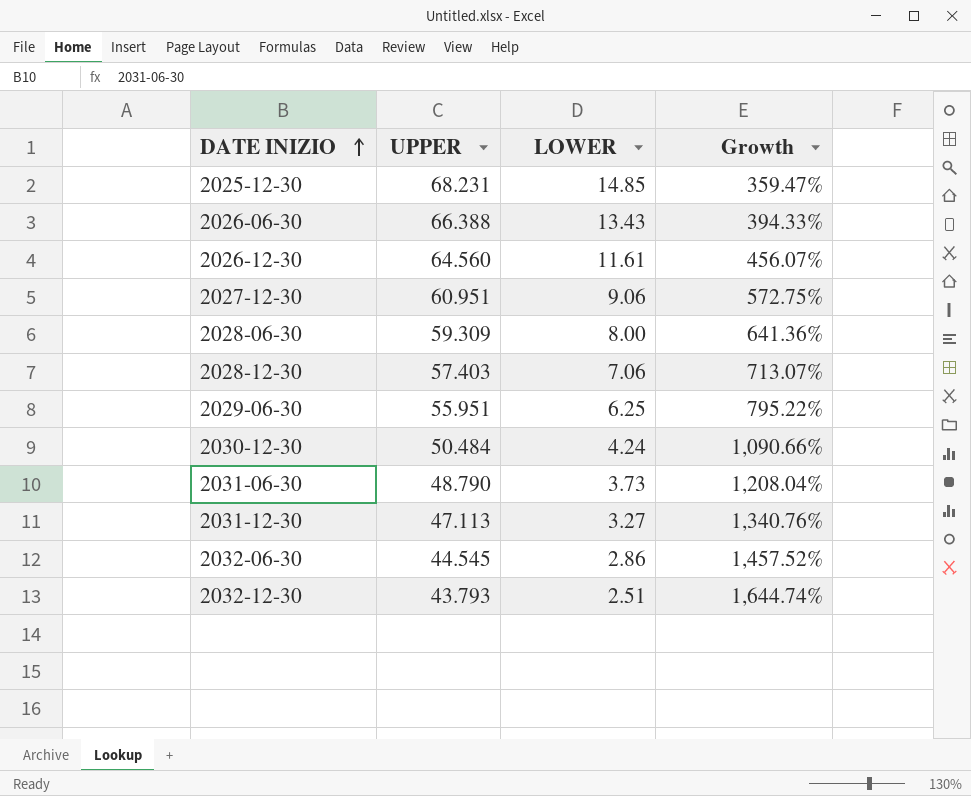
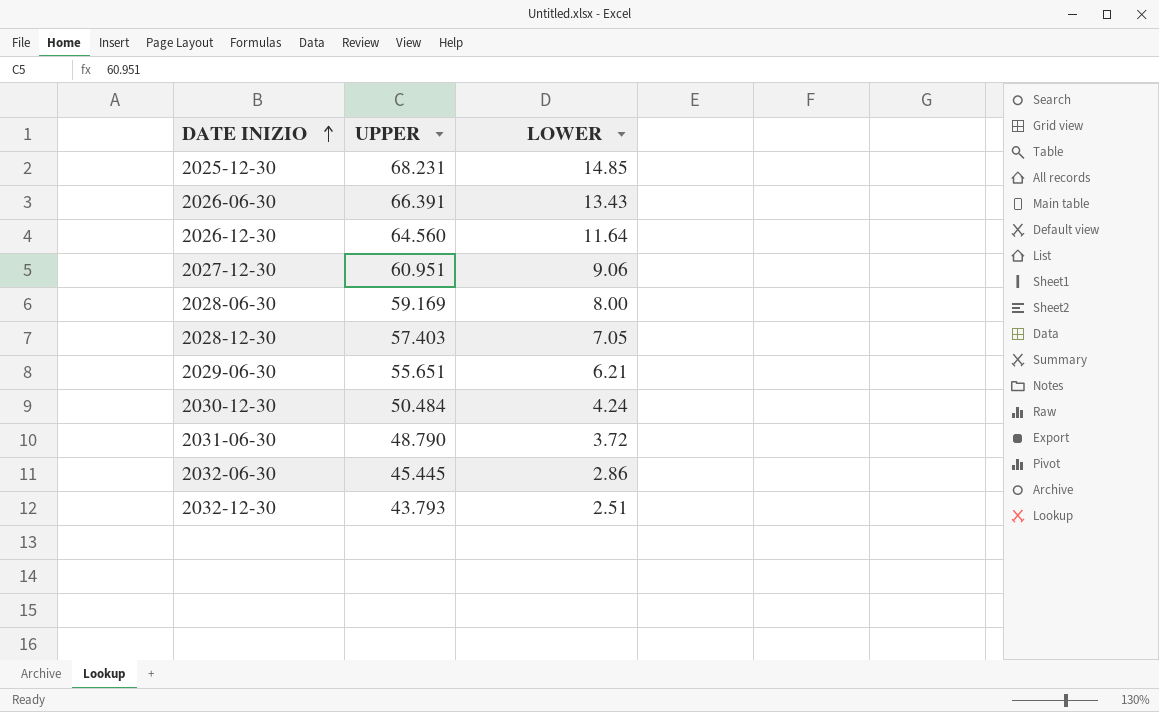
column Growth | formula: ([UPPER] - [LOWER]) / [LOWER] -> none
row 2031-12-30: 47.113 | 3.27 | 1,340.76% -> none
2026-06-30 | UPPER: 66.388 -> 66.391
2026-12-30 | LOWER: 11.61 -> 11.64
2028-06-30 | UPPER: 59.309 -> 59.169
2028-12-30 | LOWER: 7.06 -> 7.05
2029-06-30 | UPPER: 55.951 -> 55.651
2029-06-30 | LOWER: 6.25 -> 6.21
2031-06-30 | LOWER: 3.73 -> 3.72
2032-06-30 | UPPER: 44.545 -> 45.445

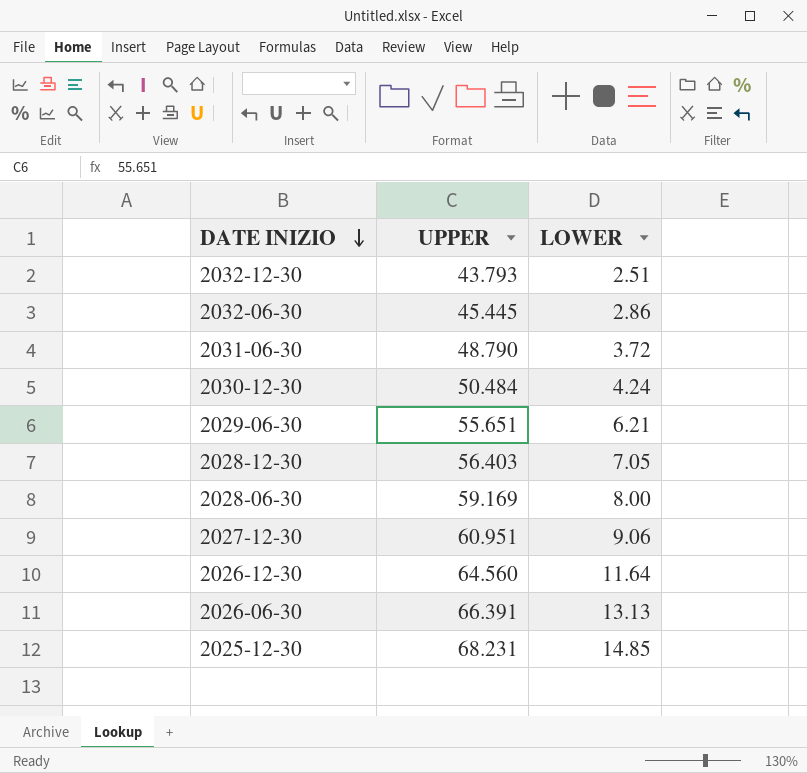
row order: DATE INIZIO ascending -> DATE INIZIO descending
2028-12-30 | UPPER: 57.403 -> 56.403
2026-06-30 | LOWER: 13.43 -> 13.13

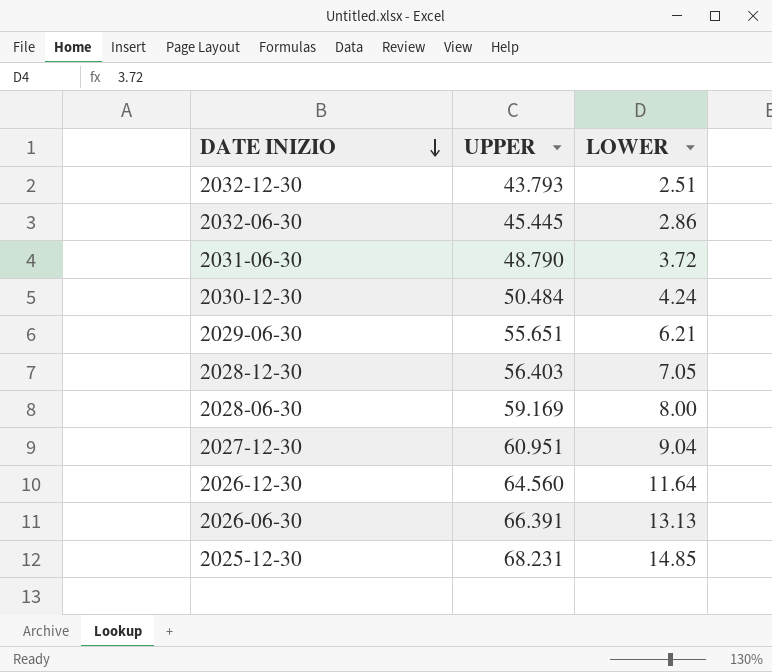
2027-12-30 | LOWER: 9.06 -> 9.04

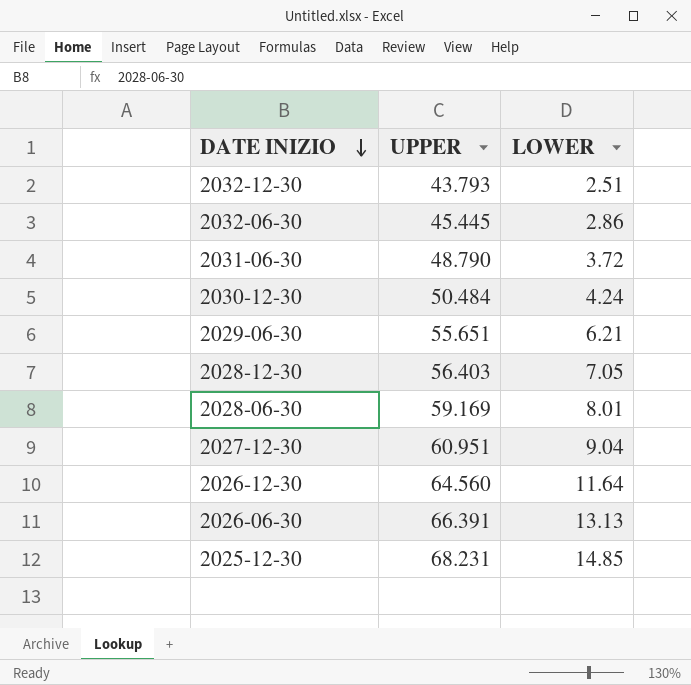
2028-06-30 | LOWER: 8.00 -> 8.01

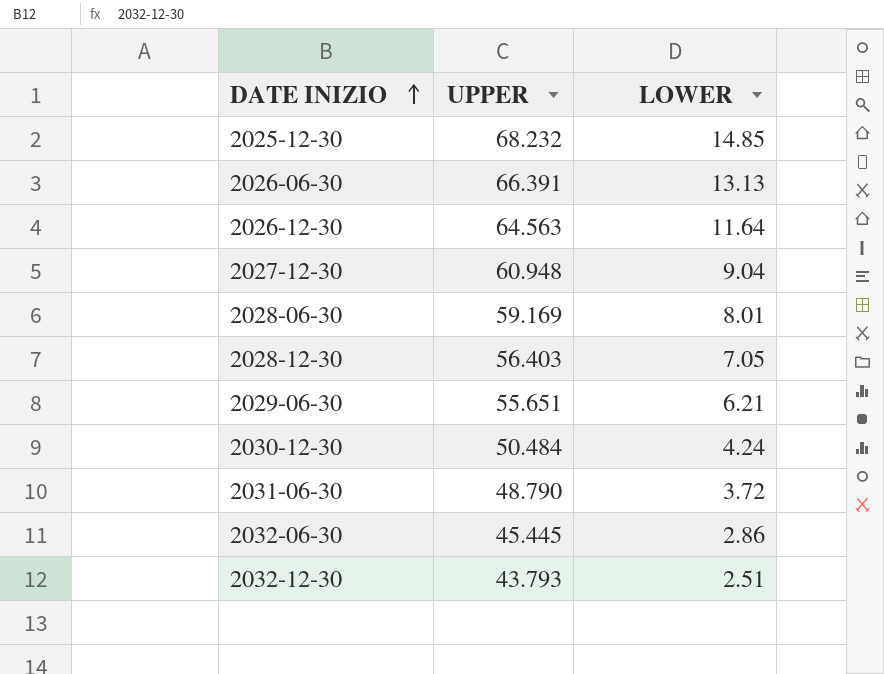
row order: DATE INIZIO descending -> DATE INIZIO ascending
2025-12-30 | UPPER: 68.231 -> 68.232
2026-12-30 | UPPER: 64.560 -> 64.563
2027-12-30 | UPPER: 60.951 -> 60.948

